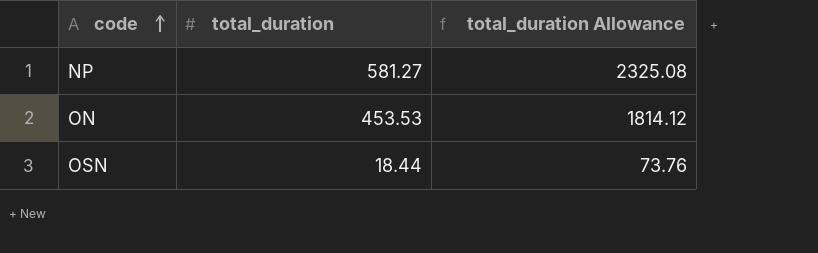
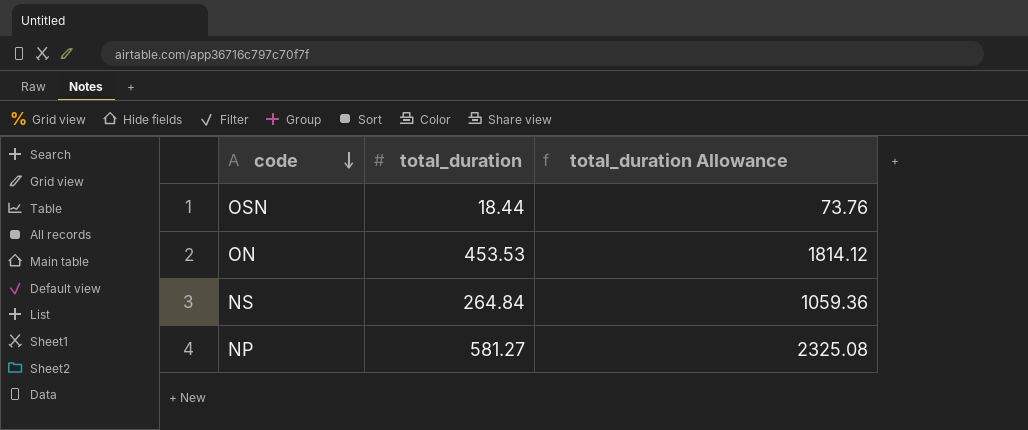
row order: code ascending -> code descending
row NS: none -> 264.84 | 1059.36

